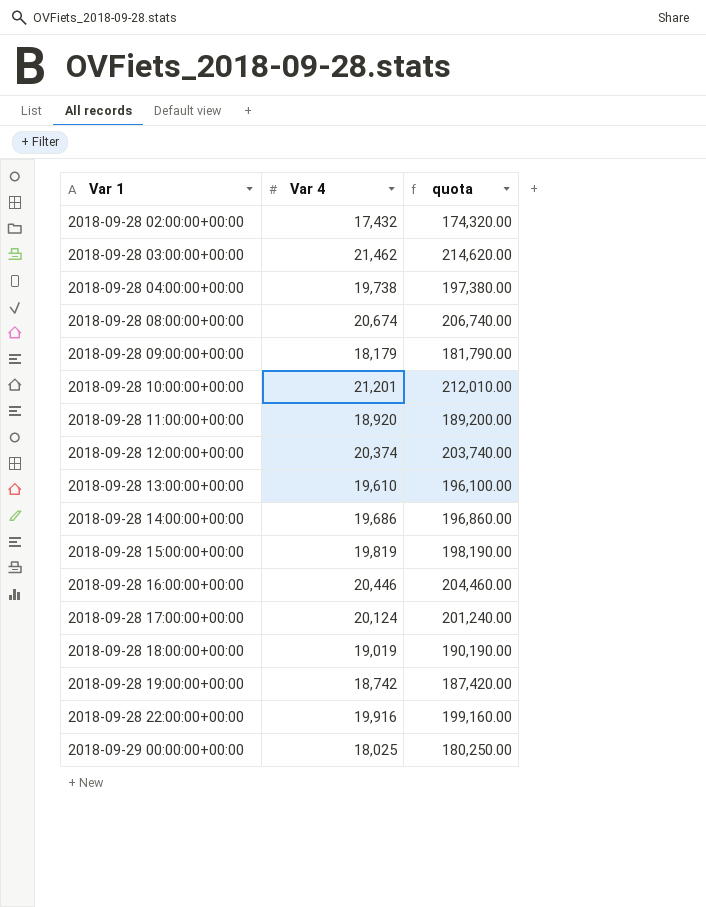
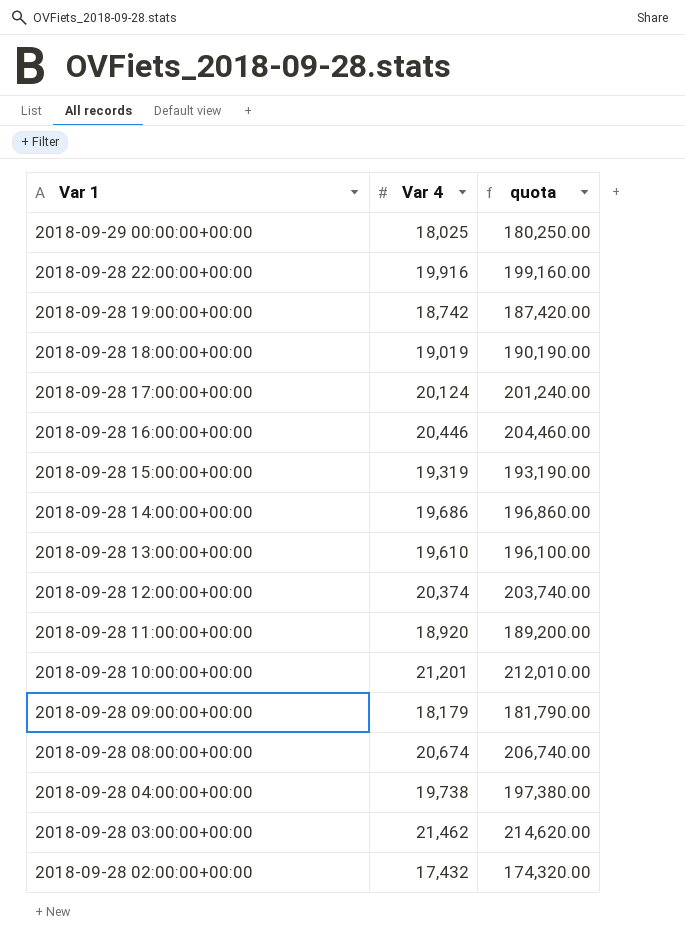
row order: Var 1 ascending -> Var 1 descending
2018-09-28 15:00:00+00:00 | Var 4: 19,819 -> 19,319
2018-09-28 15:00:00+00:00 | quota: 198,190.00 -> 193,190.00

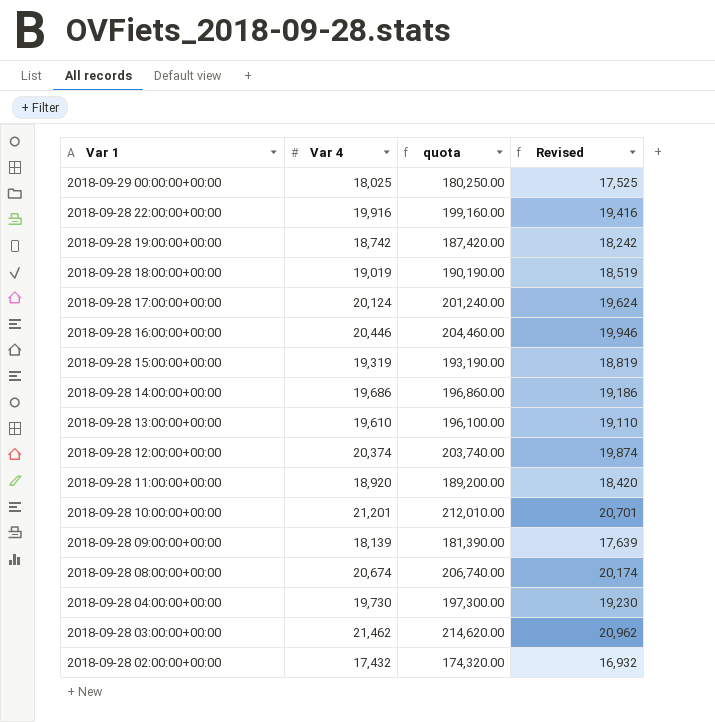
column Revised | formula: none -> [Var 4] - 500
2018-09-28 09:00:00+00:00 | Var 4: 18,179 -> 18,139
2018-09-28 09:00:00+00:00 | quota: 181,790.00 -> 181,390.00
2018-09-28 04:00:00+00:00 | Var 4: 19,738 -> 19,730
2018-09-28 04:00:00+00:00 | quota: 197,380.00 -> 197,300.00

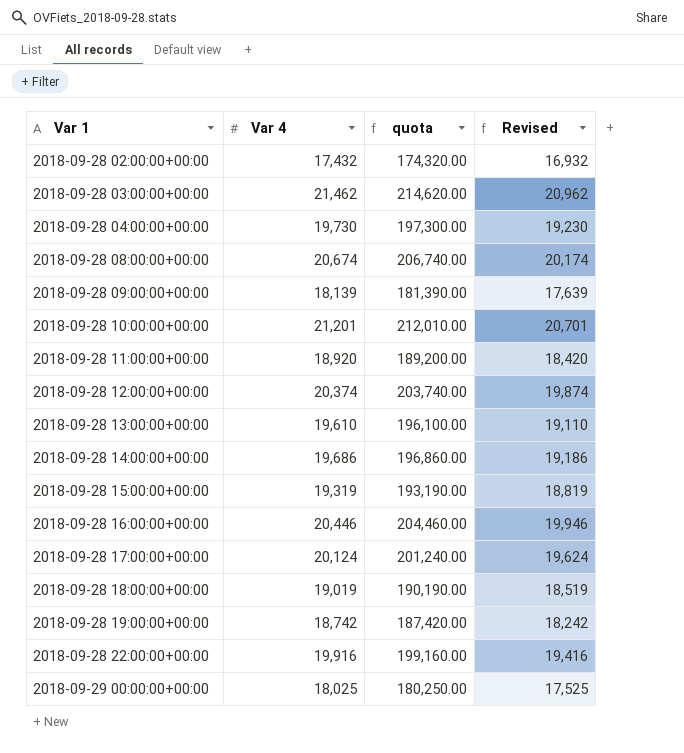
row order: Var 1 descending -> Var 1 ascending

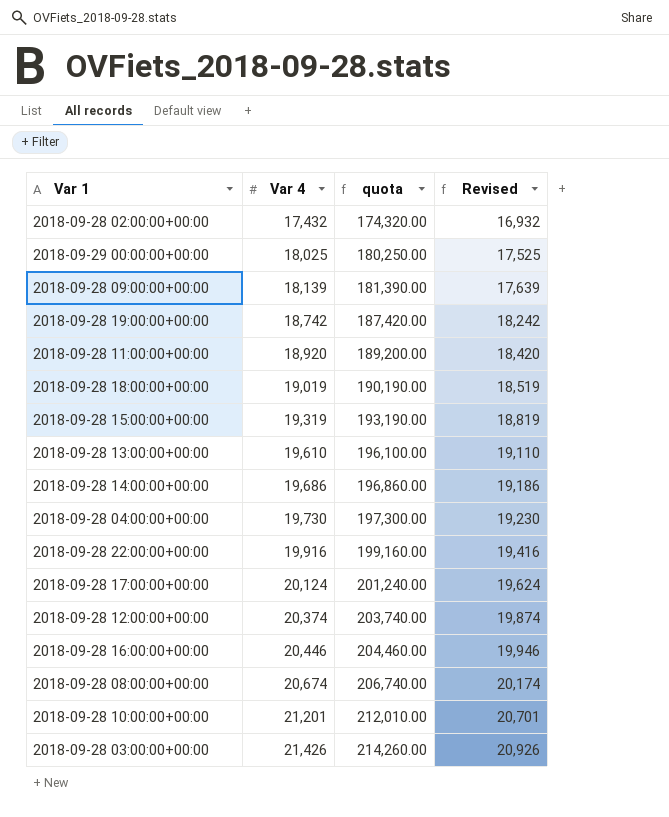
row order: Var 1 ascending -> Var 4 ascending
2018-09-28 03:00:00+00:00 | Var 4: 21,462 -> 21,426
2018-09-28 03:00:00+00:00 | quota: 214,620.00 -> 214,260.00
2018-09-28 03:00:00+00:00 | Revised: 20,962 -> 20,926

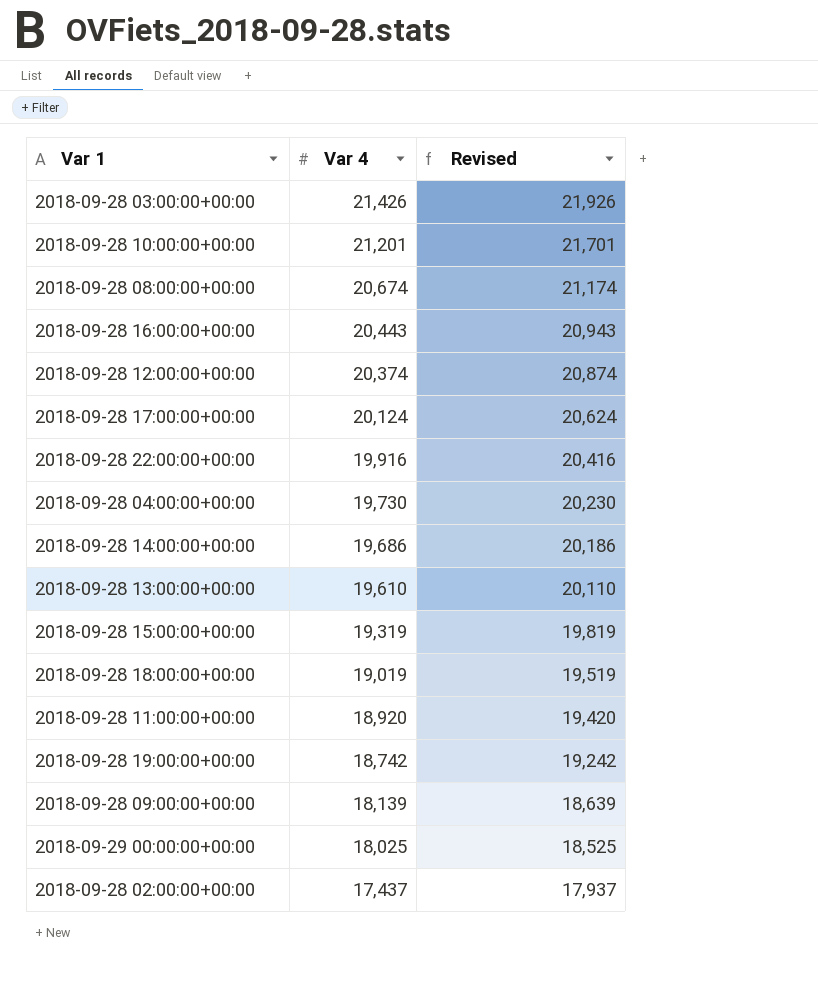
row order: Var 4 ascending -> Var 4 descending
column quota | formula: [Var 4] * 10 -> none
column Revised | formula: [Var 4] - 500 -> [Var 4] + 500
2018-09-28 16:00:00+00:00 | Var 4: 20,446 -> 20,443
2018-09-28 02:00:00+00:00 | Var 4: 17,432 -> 17,437

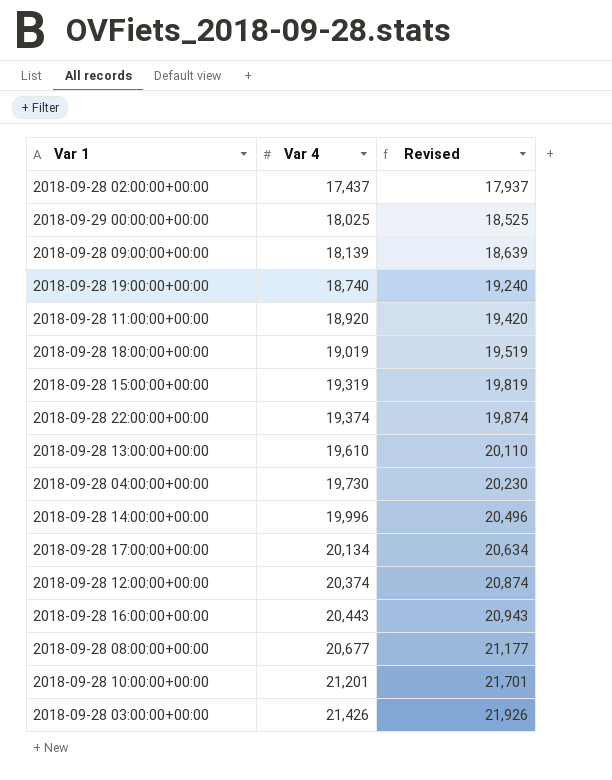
row order: Var 4 descending -> Var 4 ascending
2018-09-28 19:00:00+00:00 | Var 4: 18,742 -> 18,740
2018-09-28 19:00:00+00:00 | Revised: 19,242 -> 19,240
2018-09-28 22:00:00+00:00 | Var 4: 19,916 -> 19,374
2018-09-28 22:00:00+00:00 | Revised: 20,416 -> 19,874
2018-09-28 14:00:00+00:00 | Var 4: 19,686 -> 19,996
2018-09-28 14:00:00+00:00 | Revised: 20,186 -> 20,496
2018-09-28 17:00:00+00:00 | Var 4: 20,124 -> 20,134
2018-09-28 17:00:00+00:00 | Revised: 20,624 -> 20,634
2018-09-28 08:00:00+00:00 | Var 4: 20,674 -> 20,677
2018-09-28 08:00:00+00:00 | Revised: 21,174 -> 21,177

